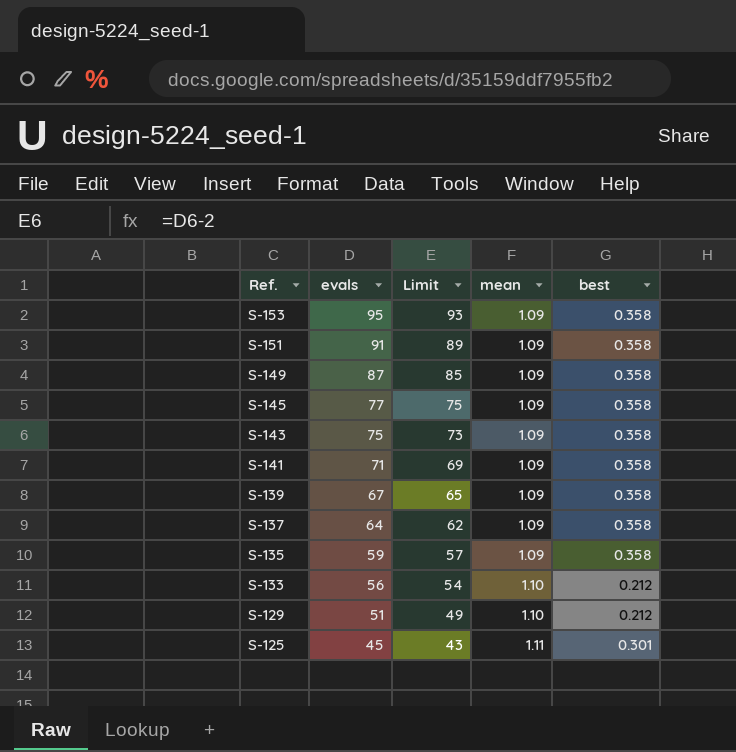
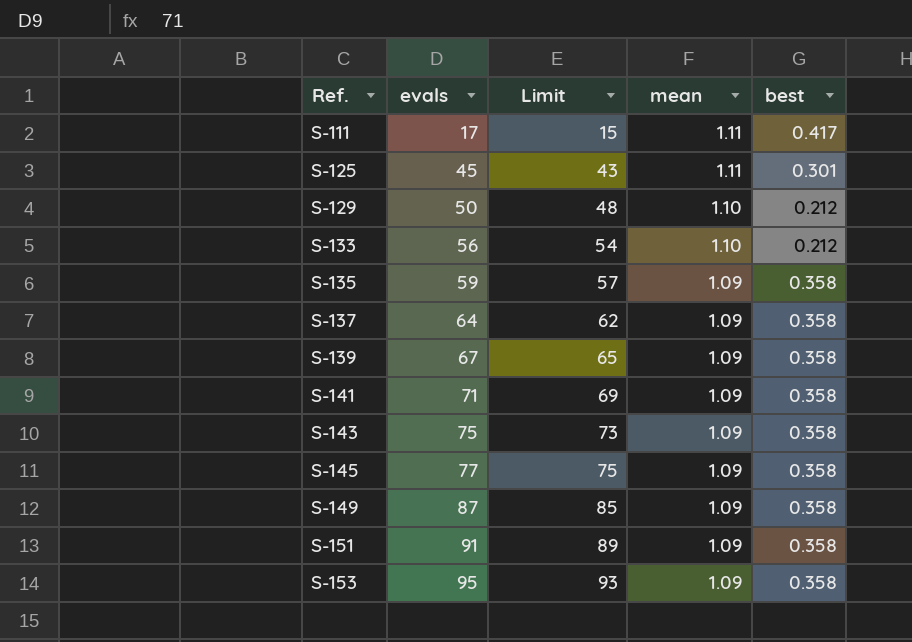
row order: Ref. descending -> Ref. ascending
row S-111: none -> 17 | 15 | 1.11 | 0.417
S-129 | evals: 51 -> 50
S-129 | Limit: 49 -> 48

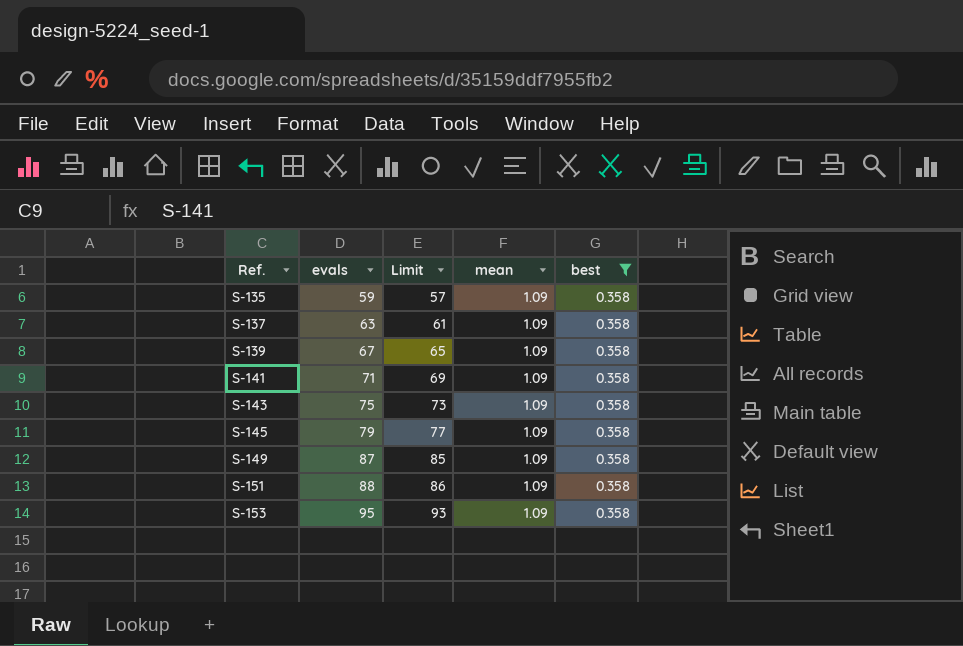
filter: none -> best = 0.358
S-137 | evals: 64 -> 63
S-137 | Limit: 62 -> 61
S-145 | evals: 77 -> 79
S-145 | Limit: 75 -> 77
S-151 | evals: 91 -> 88
S-151 | Limit: 89 -> 86

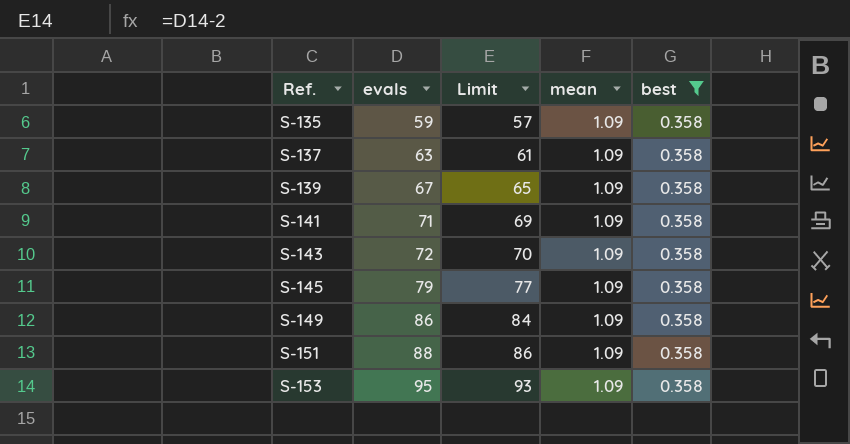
S-143 | evals: 75 -> 72
S-143 | Limit: 73 -> 70
S-149 | evals: 87 -> 86
S-149 | Limit: 85 -> 84

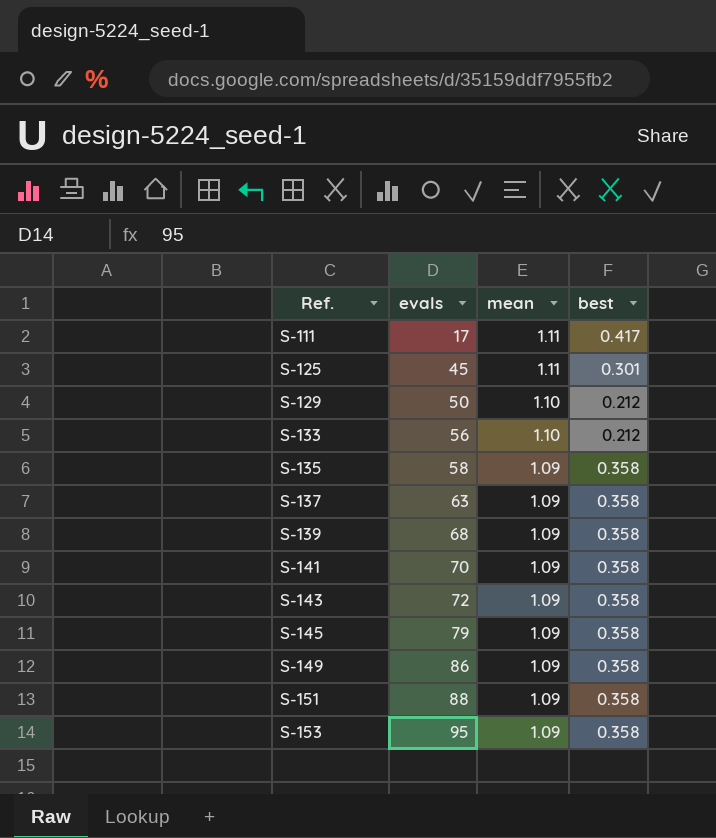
filter: best = 0.358 -> none
column Limit | formula: [evals] - 2 -> none
S-135 | evals: 59 -> 58
S-139 | evals: 67 -> 68
S-141 | evals: 71 -> 70

